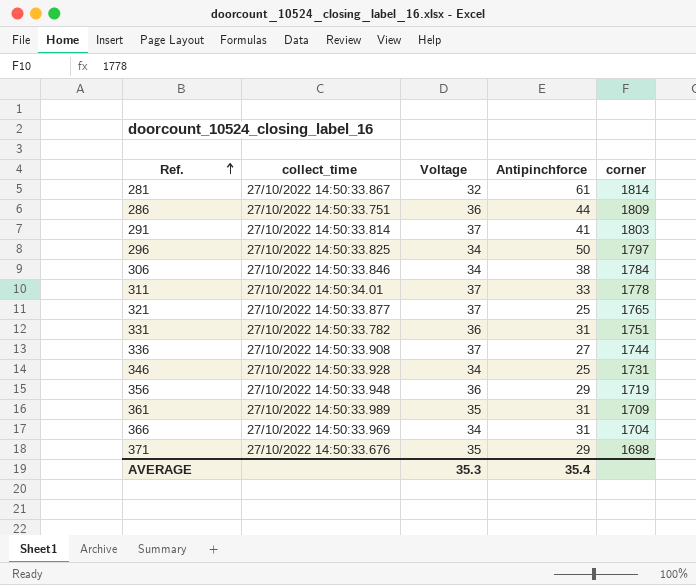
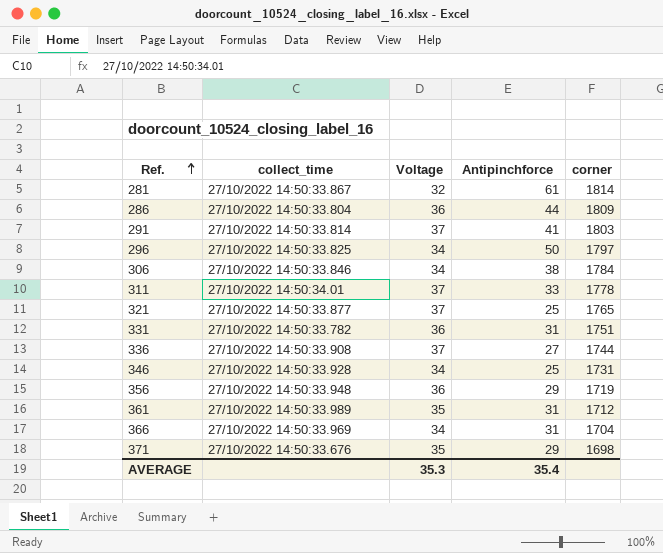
286 | collect_time: 27/10/2022 14:50:33.751 -> 27/10/2022 14:50:33.804
361 | corner: 1709 -> 1712

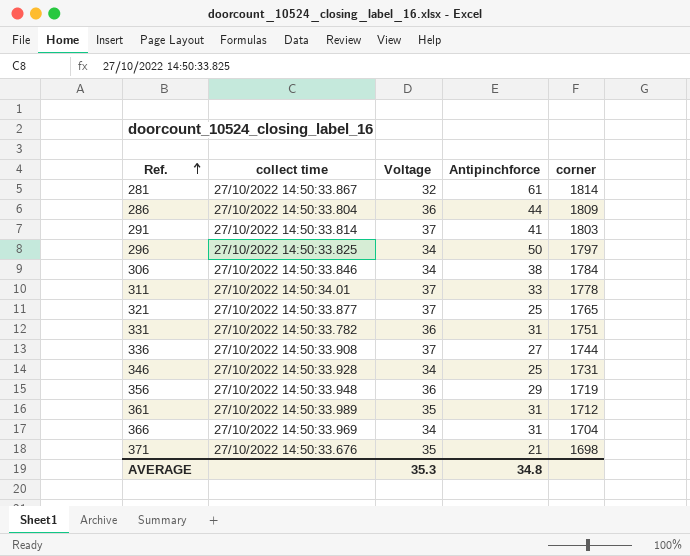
column name: collect_time -> collect time
371 | Antipinchforce: 29 -> 21
AVERAGE | Antipinchforce: 35.4 -> 34.8

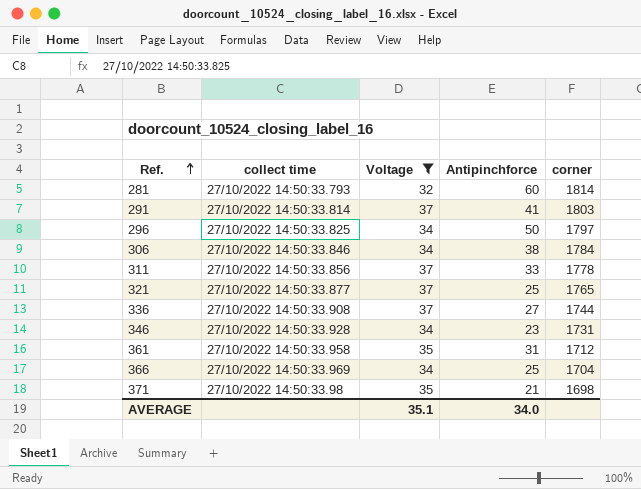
filter: none -> Voltage != 36
281 | collect time: 27/10/2022 14:50:33.867 -> 27/10/2022 14:50:33.793
281 | Antipinchforce: 61 -> 60
311 | collect time: 27/10/2022 14:50:34.01 -> 27/10/2022 14:50:33.856
346 | Antipinchforce: 25 -> 23
361 | collect time: 27/10/2022 14:50:33.989 -> 27/10/2022 14:50:33.958
366 | Antipinchforce: 31 -> 25
371 | collect time: 27/10/2022 14:50:33.676 -> 27/10/2022 14:50:33.98
AVERAGE | Voltage: 35.3 -> 35.1
AVERAGE | Antipinchforce: 34.8 -> 34.0

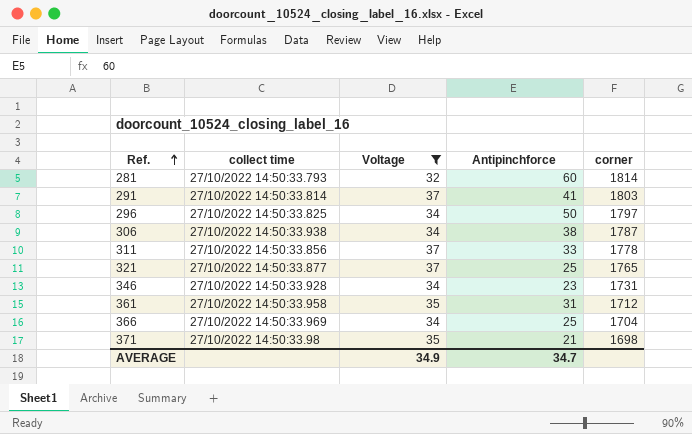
row 336: 27/10/2022 14:50:33.908 | 37 | 27 | 1744 -> none
306 | collect time: 27/10/2022 14:50:33.846 -> 27/10/2022 14:50:33.938
306 | corner: 1784 -> 1787
AVERAGE | Voltage: 35.1 -> 34.9
AVERAGE | Antipinchforce: 34.0 -> 34.7

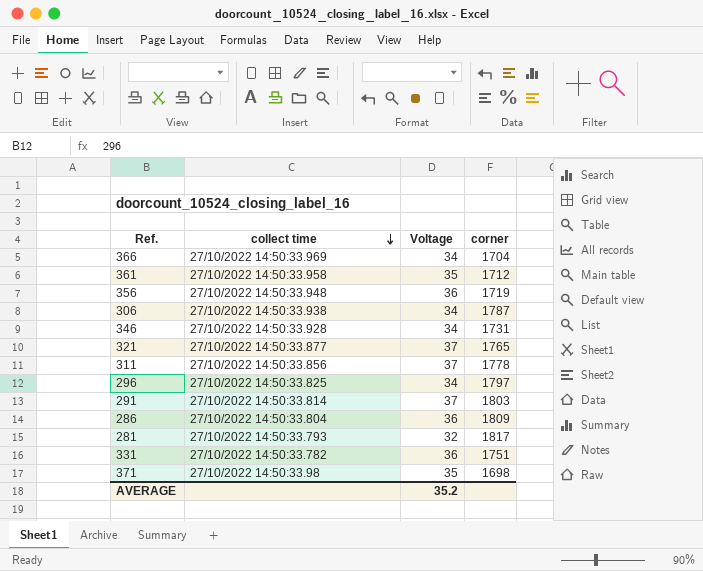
filter: Voltage != 36 -> none
row order: Ref. ascending -> collect time descending
column Antipinchforce | position: 4 -> none
281 | corner: 1814 -> 1817
AVERAGE | Voltage: 34.9 -> 35.2

